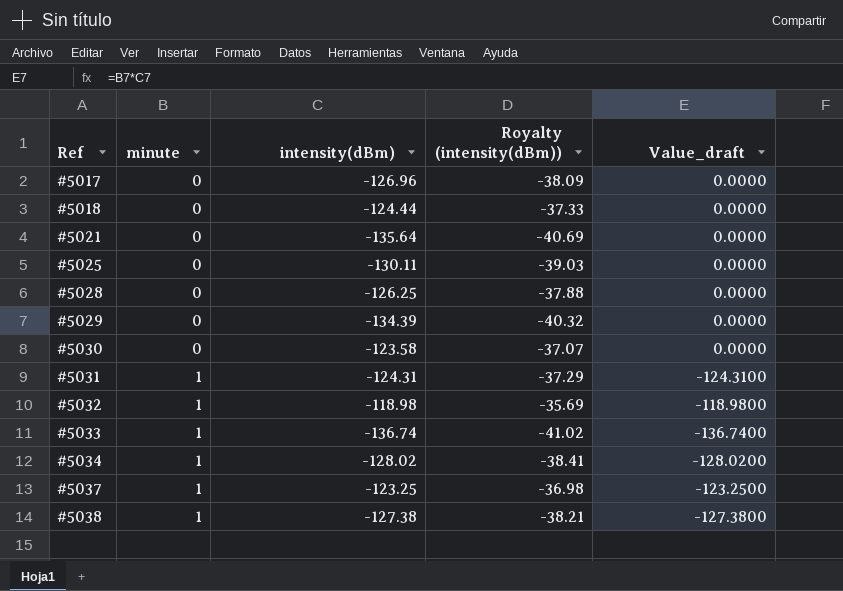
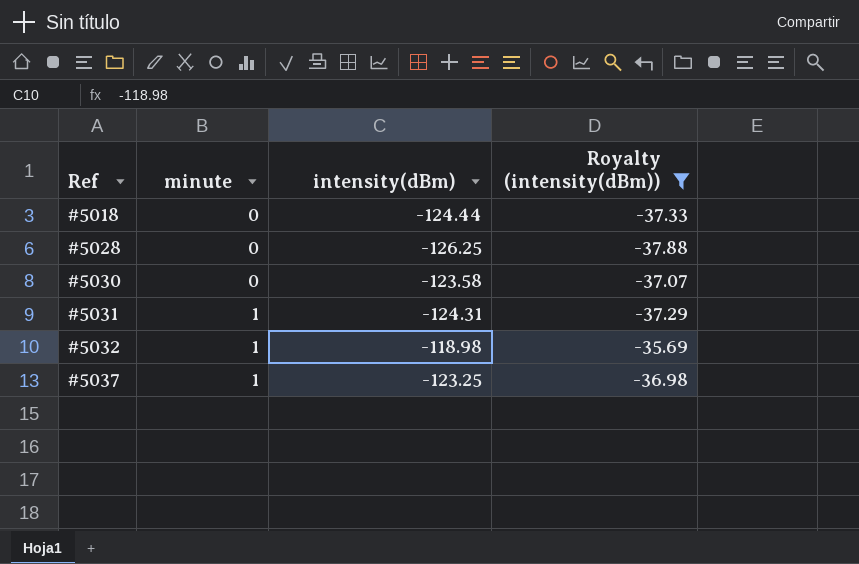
filter: none -> Royalty (intensity(dBm)) >= -37.88
column Value_draft | formula: [minute] * [intensity(dBm)] -> none

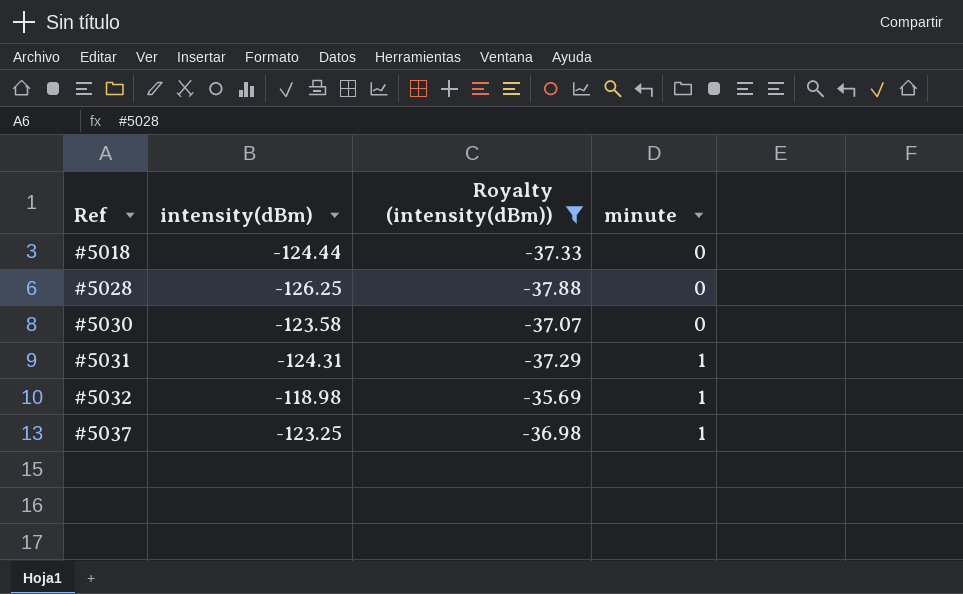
column minute | position: 2 -> 4

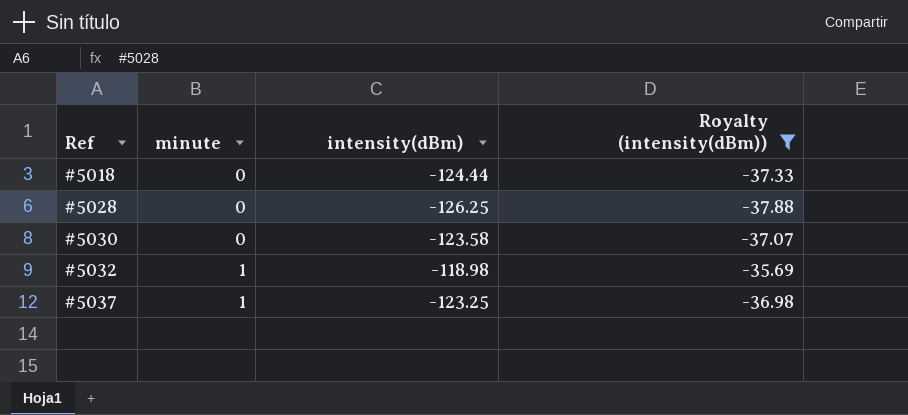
column minute | position: 4 -> 2
row #5031: -124.31 | -37.29 | 1 -> none

